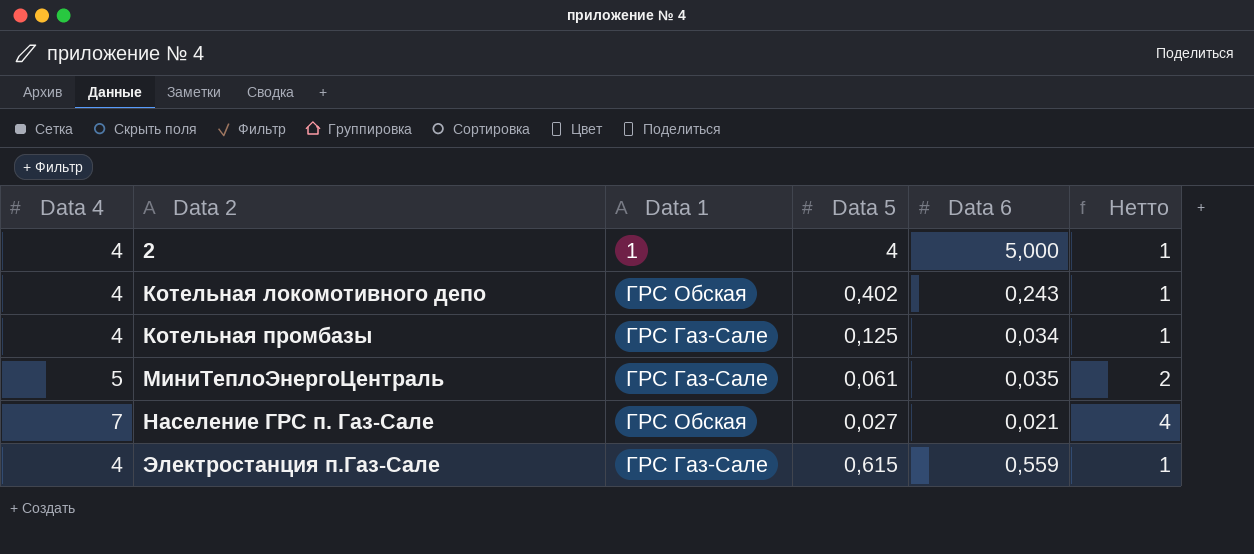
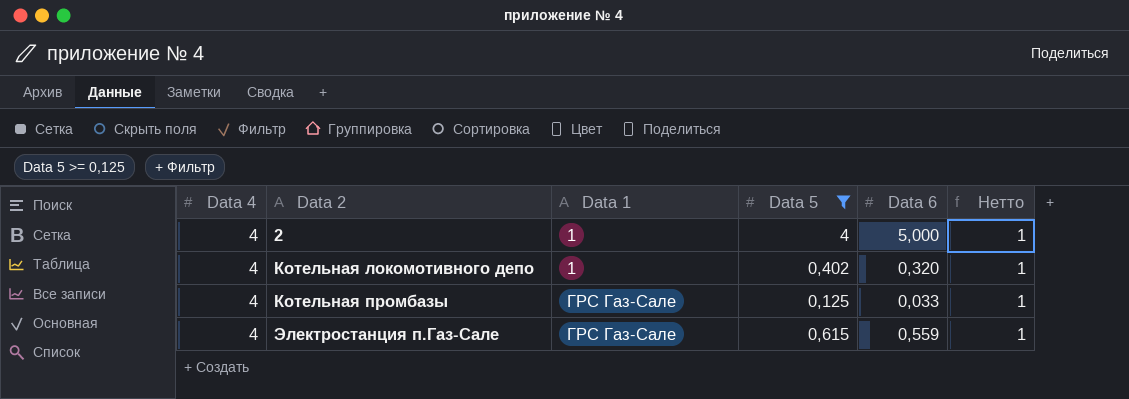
filter: none -> Data 5 >= 0,125
Котельная локомотивного депо | Data 1: ГРС Обская -> 1
Котельная локомотивного депо | Data 6: 0,243 -> 0,320
Котельная промбазы | Data 6: 0,034 -> 0,033

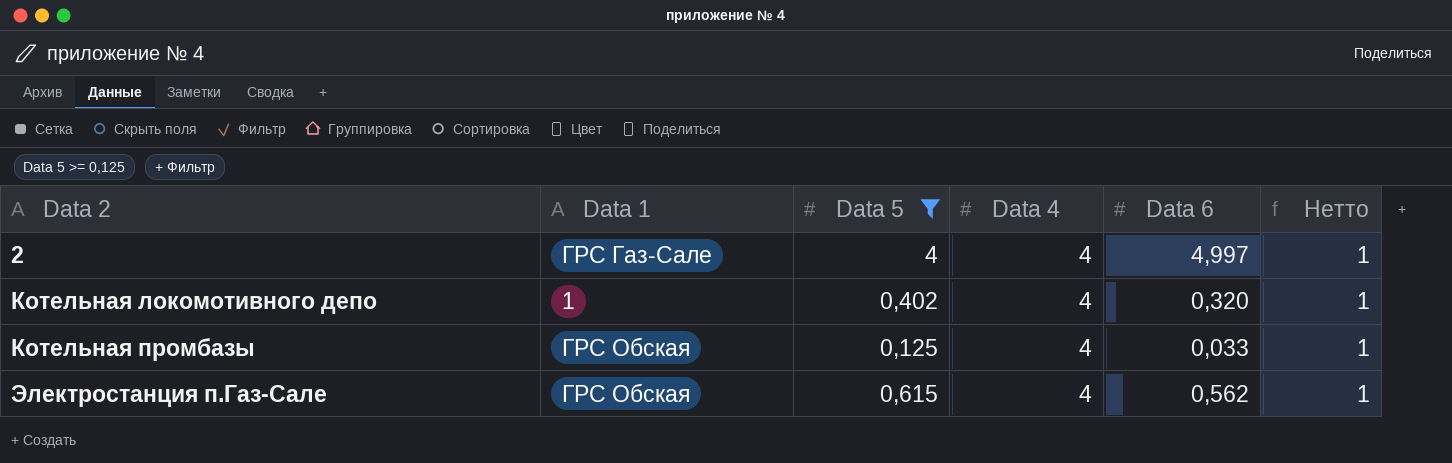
column Data 4 | position: 1 -> 4
2 | Data 1: 1 -> ГРС Газ-Сале
2 | Data 6: 5,000 -> 4,997
Котельная промбазы | Data 1: ГРС Газ-Сале -> ГРС Обская
Электростанция п.Газ-Сале | Data 1: ГРС Газ-Сале -> ГРС Обская
Электростанция п.Газ-Сале | Data 6: 0,559 -> 0,562

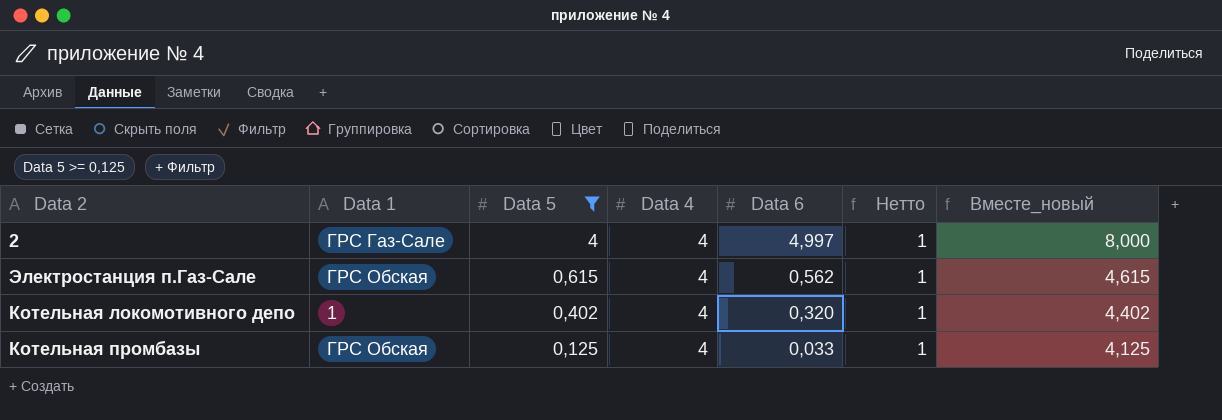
row order: Data 2 ascending -> Data 5 descending
column Вместе_новый | formula: none -> [Data 5] + [Data 4]

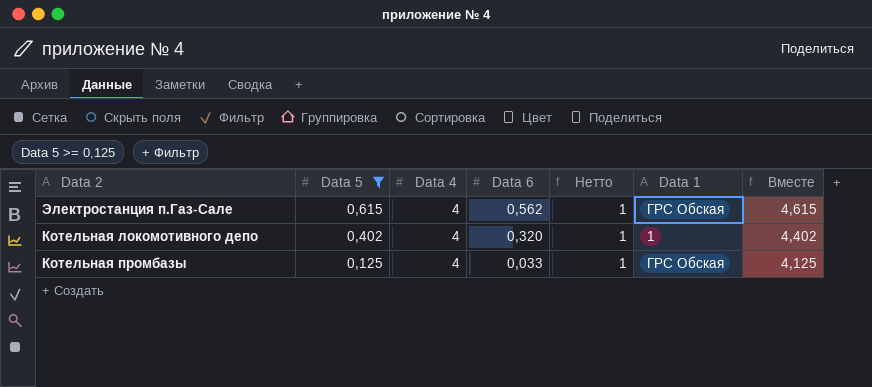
column Data 1 | position: 2 -> 6
column name: Вместе_новый -> Вместе
row 2: ГРС Газ-Сале | 4 | 4 | 4,997 | 1 | 8,000 -> none

